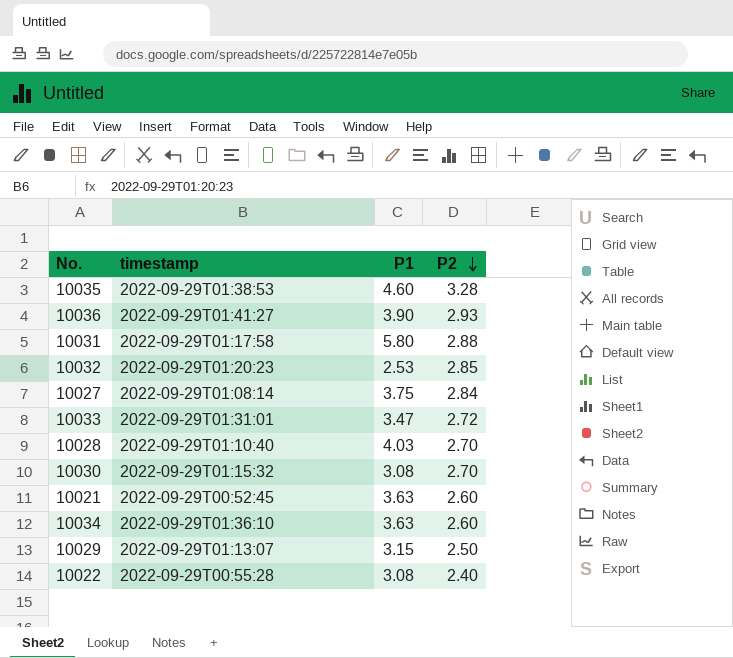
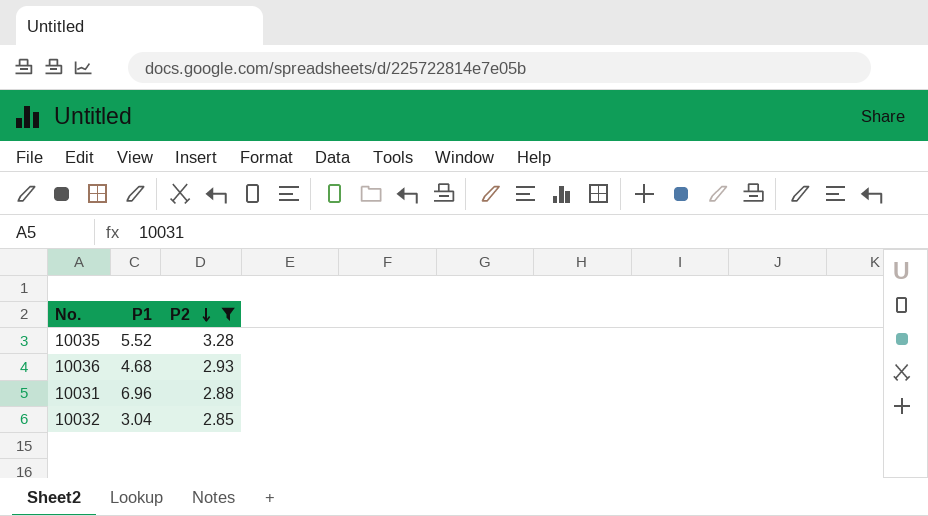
filter: none -> P2 >= 2.85
column timestamp | position: 2 -> none
10035 | P1: 4.60 -> 5.52
10036 | P1: 3.90 -> 4.68
10031 | P1: 5.80 -> 6.96
10032 | P1: 2.53 -> 3.04

